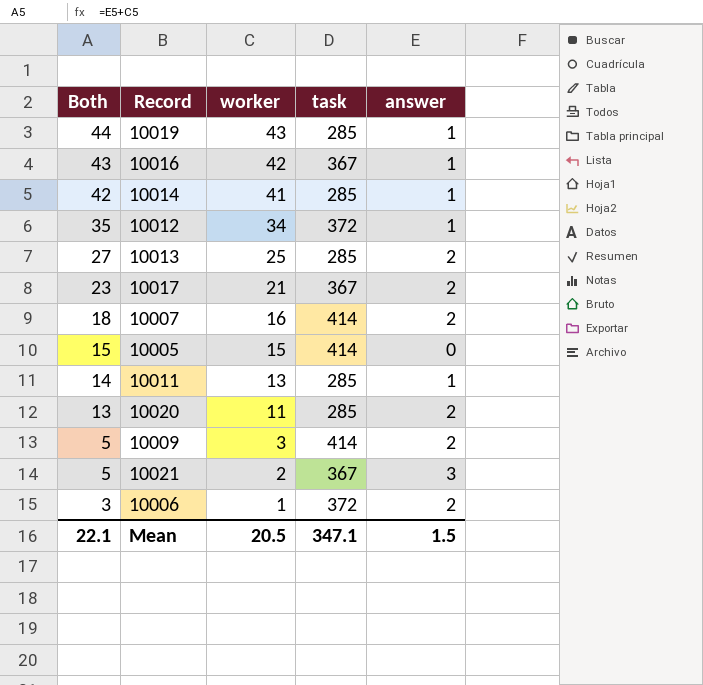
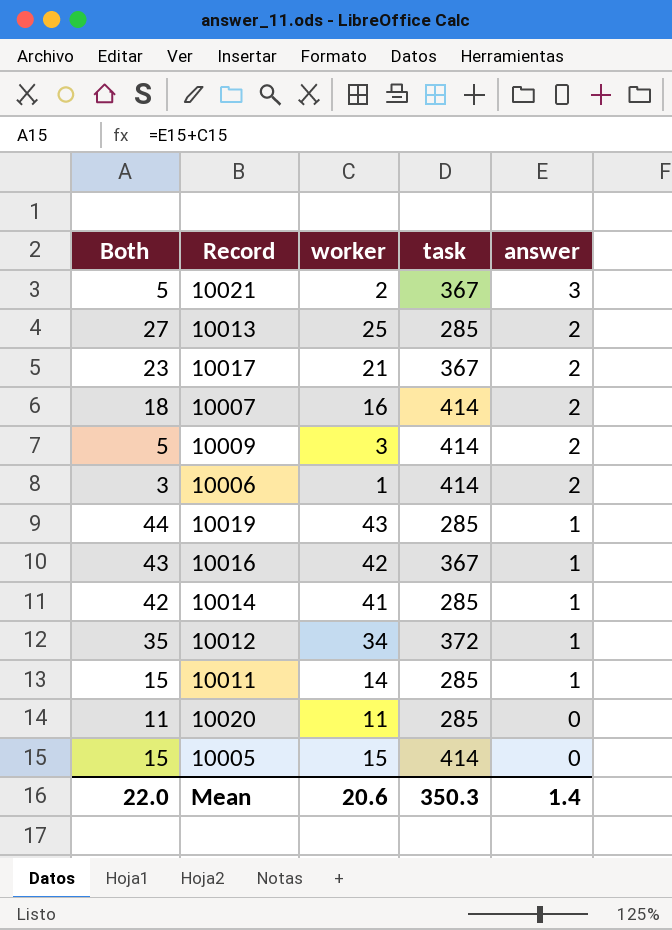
row order: Both descending -> answer descending
10006 | task: 372 -> 414
10011 | Both: 14 -> 15
10011 | worker: 13 -> 14
10020 | Both: 13 -> 11
10020 | answer: 2 -> 0
Mean | Both: 22.1 -> 22.0
Mean | worker: 20.5 -> 20.6
Mean | task: 347.1 -> 350.3
Mean | answer: 1.5 -> 1.4

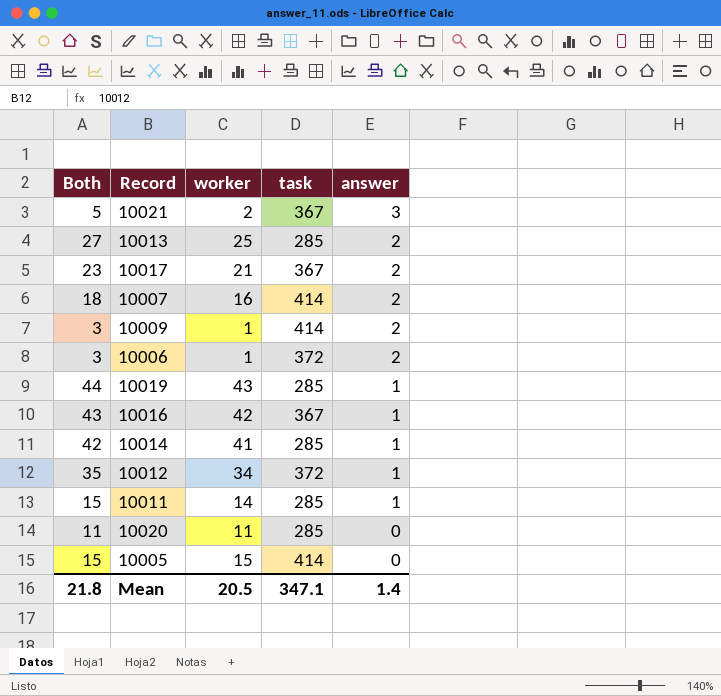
10009 | Both: 5 -> 3
10009 | worker: 3 -> 1
10006 | task: 414 -> 372
Mean | Both: 22.0 -> 21.8
Mean | worker: 20.6 -> 20.5
Mean | task: 350.3 -> 347.1

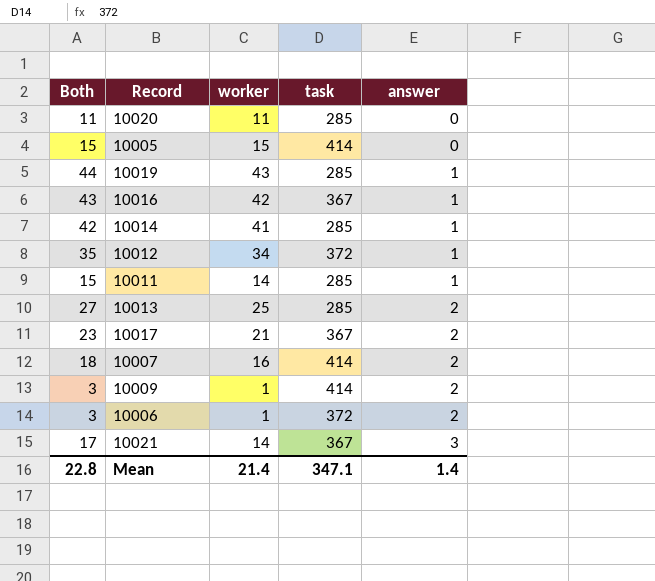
row order: answer descending -> answer ascending
10021 | Both: 5 -> 17
10021 | worker: 2 -> 14
Mean | Both: 21.8 -> 22.8
Mean | worker: 20.5 -> 21.4

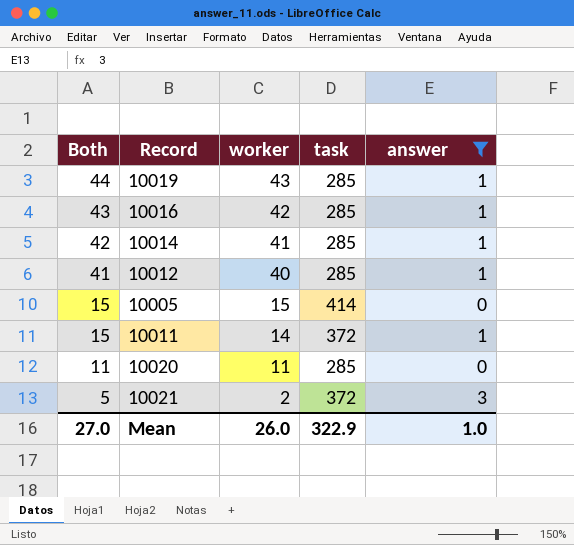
filter: none -> answer != 2
row order: answer ascending -> Both descending
10016 | task: 367 -> 285
10012 | Both: 35 -> 41
10012 | worker: 34 -> 40
10012 | task: 372 -> 285
10011 | task: 285 -> 372
10021 | Both: 17 -> 5
10021 | worker: 14 -> 2
10021 | task: 367 -> 372
Mean | Both: 22.8 -> 27.0
Mean | worker: 21.4 -> 26.0
Mean | task: 347.1 -> 322.9
Mean | answer: 1.4 -> 1.0

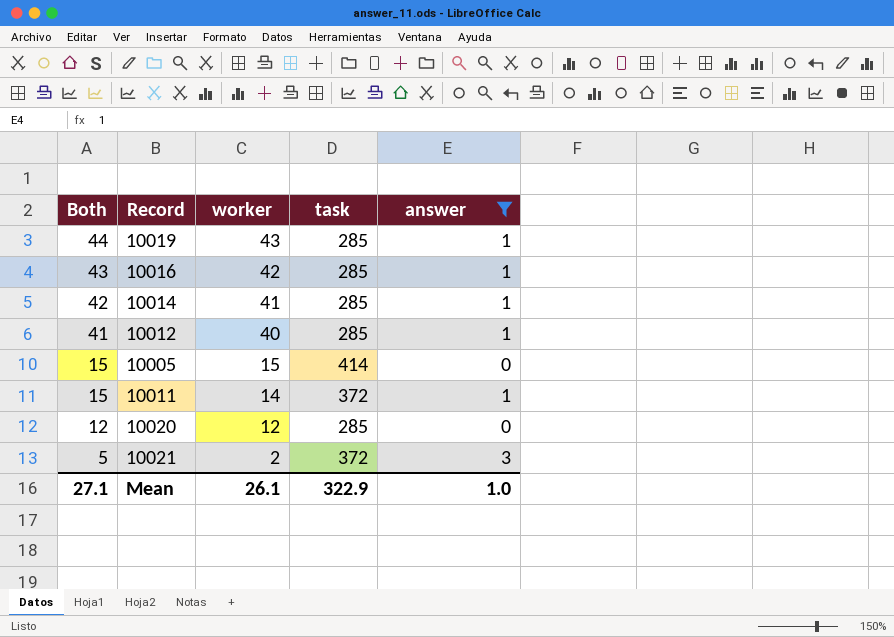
10020 | Both: 11 -> 12
10020 | worker: 11 -> 12
Mean | Both: 27.0 -> 27.1
Mean | worker: 26.0 -> 26.1

